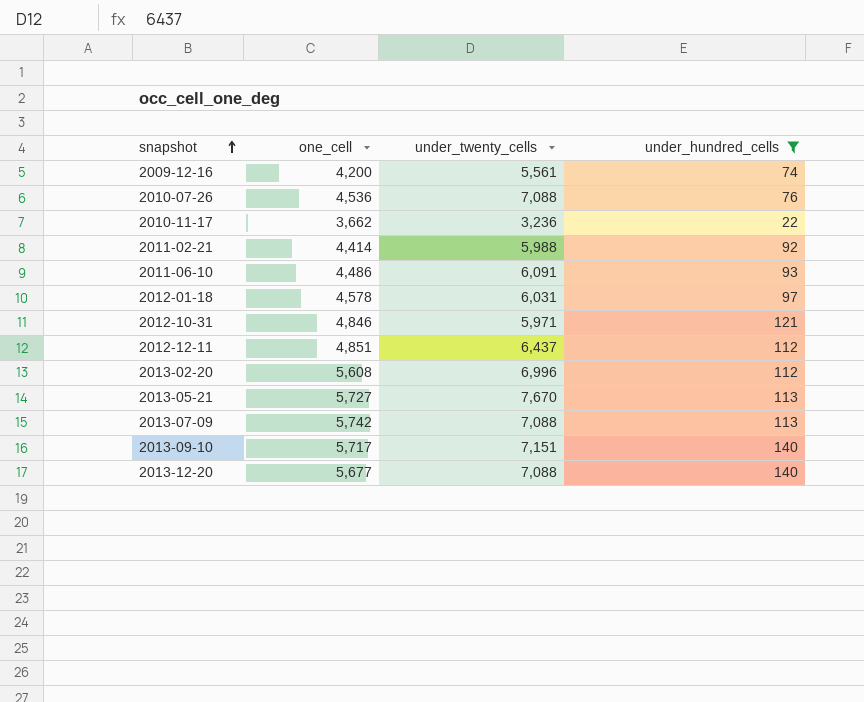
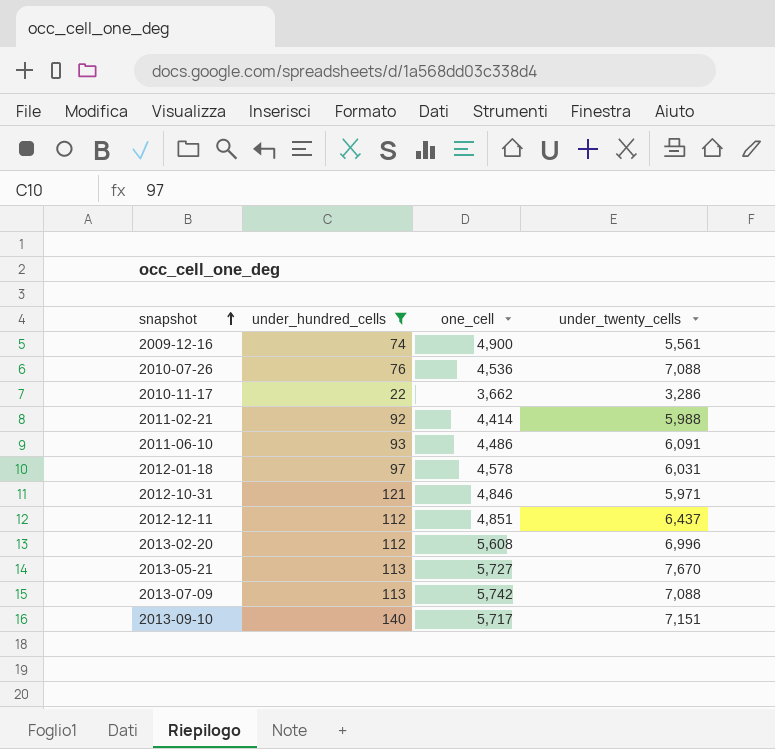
column under_hundred_cells | position: 4 -> 2
row 2013-12-20: 5,677 | 7,088 | 140 -> none
2009-12-16 | one_cell: 4,200 -> 4,900
2010-11-17 | under_twenty_cells: 3,236 -> 3,286

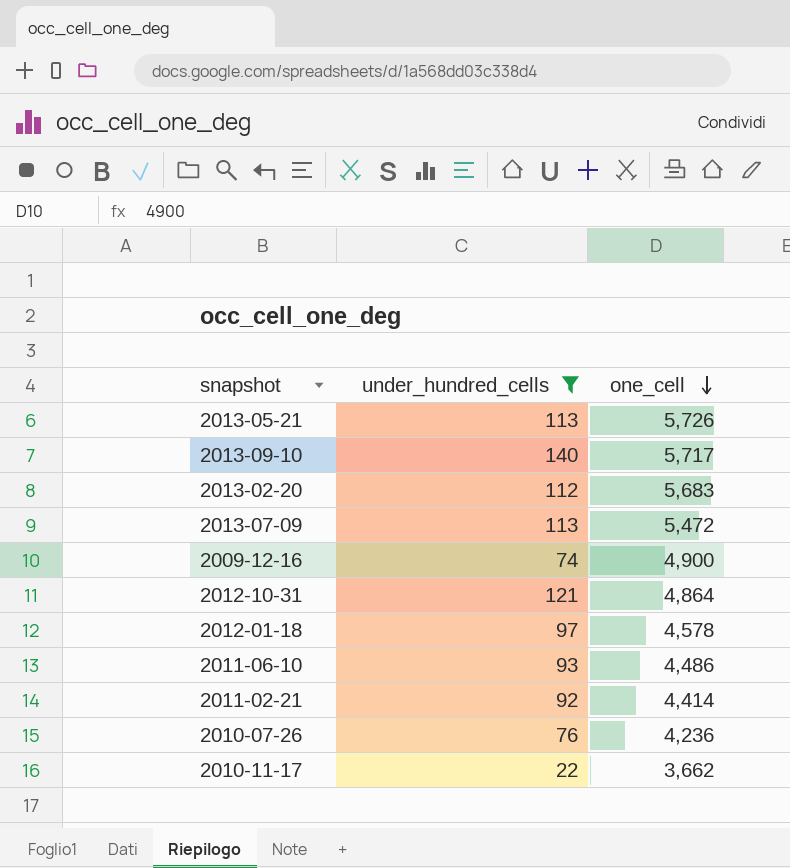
row order: snapshot ascending -> one_cell descending
column under_twenty_cells | position: 4 -> none
row 2012-12-11: 112 | 4,851 | 6,437 -> none
2013-05-21 | one_cell: 5,727 -> 5,726
2013-02-20 | one_cell: 5,608 -> 5,683
2013-07-09 | one_cell: 5,742 -> 5,472
2012-10-31 | one_cell: 4,846 -> 4,864
2010-07-26 | one_cell: 4,536 -> 4,236

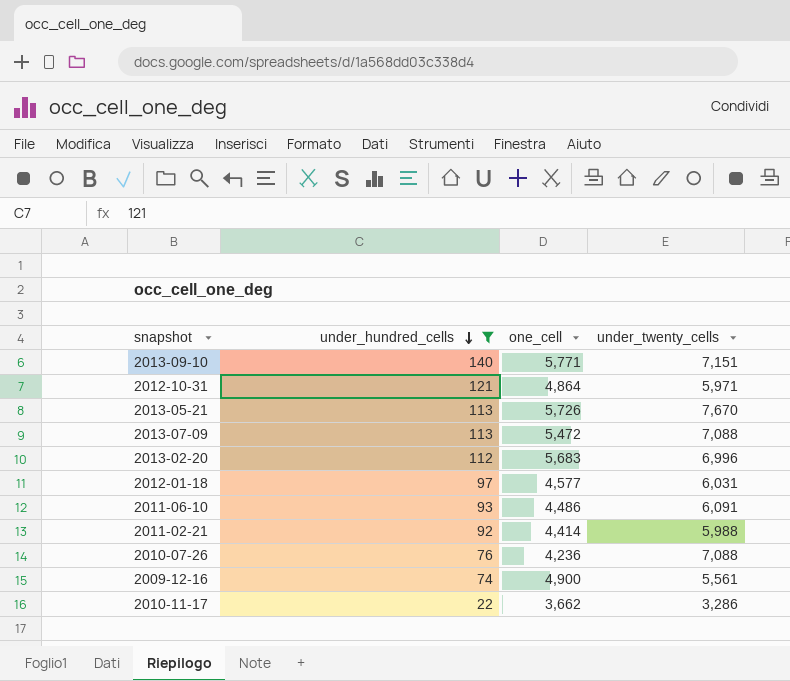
row order: one_cell descending -> under_hundred_cells descending
column under_twenty_cells | position: none -> 4
2013-09-10 | one_cell: 5,717 -> 5,771
2012-01-18 | one_cell: 4,578 -> 4,577

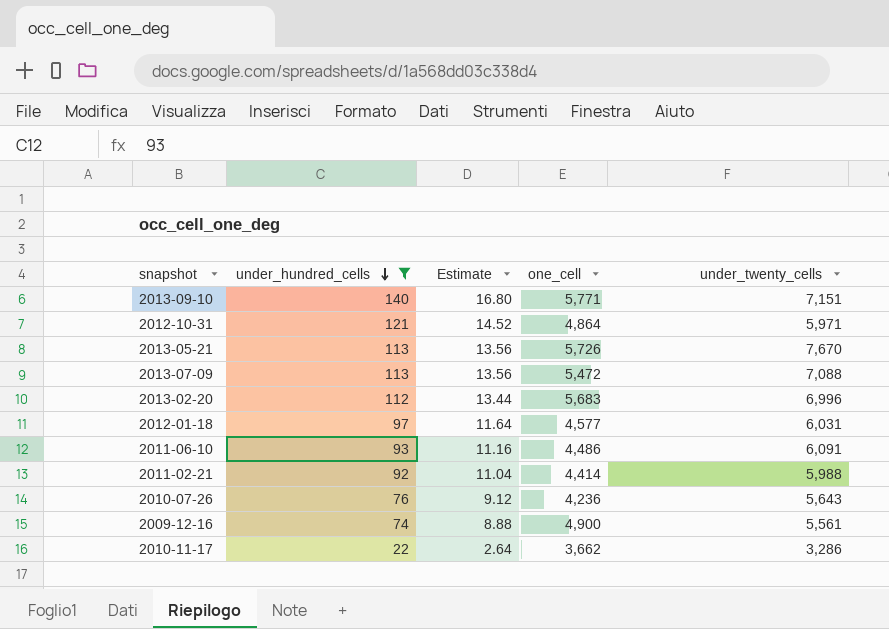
column Estimate | formula: none -> [under_hundred_cells] * 0.12
2010-07-26 | under_twenty_cells: 7,088 -> 5,643

